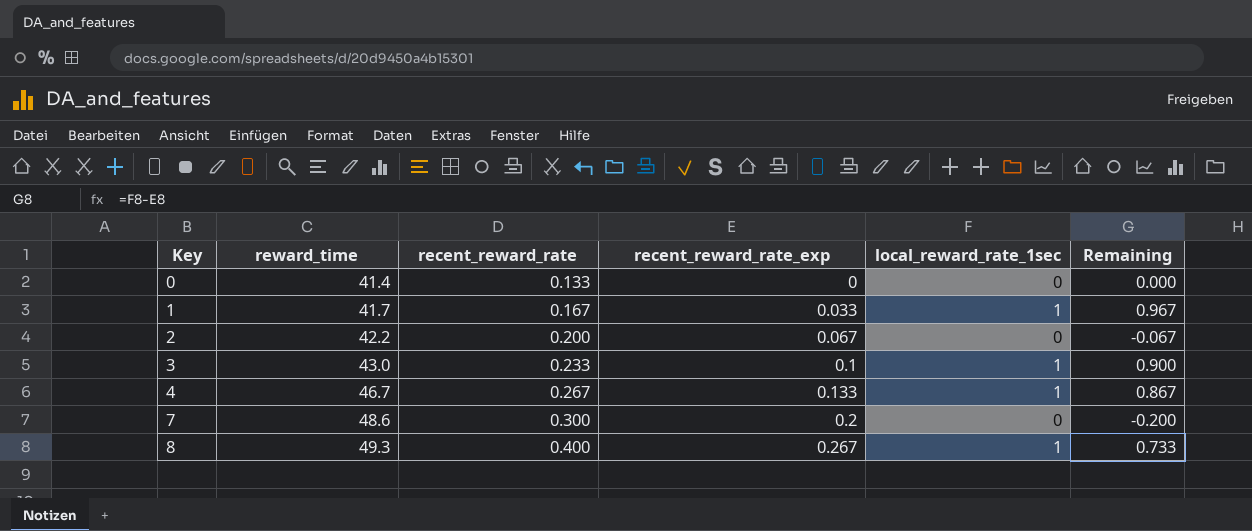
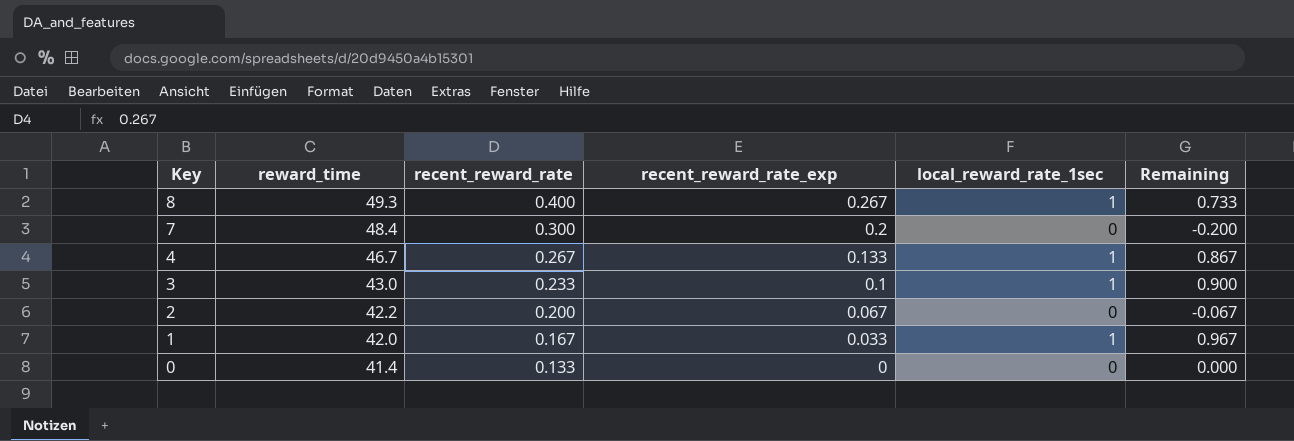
row order: Key ascending -> Key descending
7 | reward_time: 48.6 -> 48.4
1 | reward_time: 41.7 -> 42.0

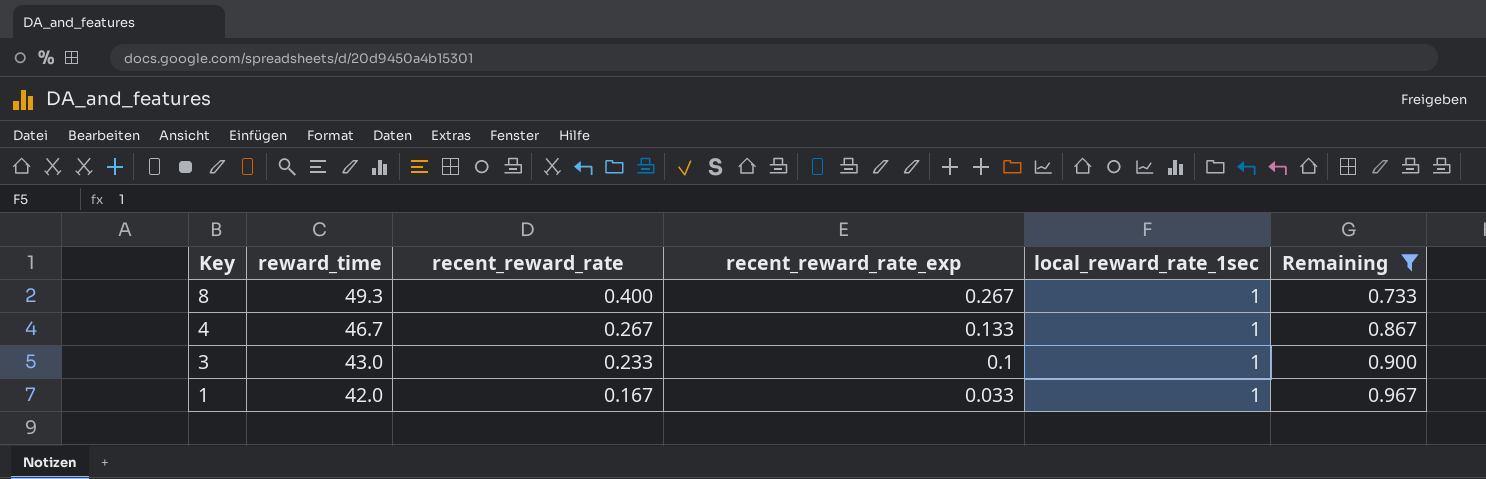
filter: none -> Remaining >= 0.733

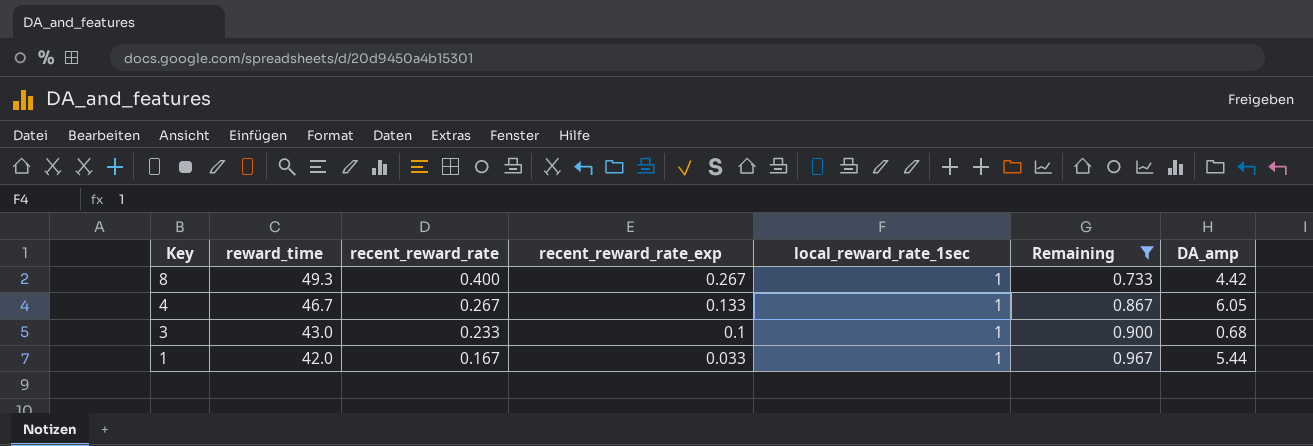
column DA_amp | position: none -> 7

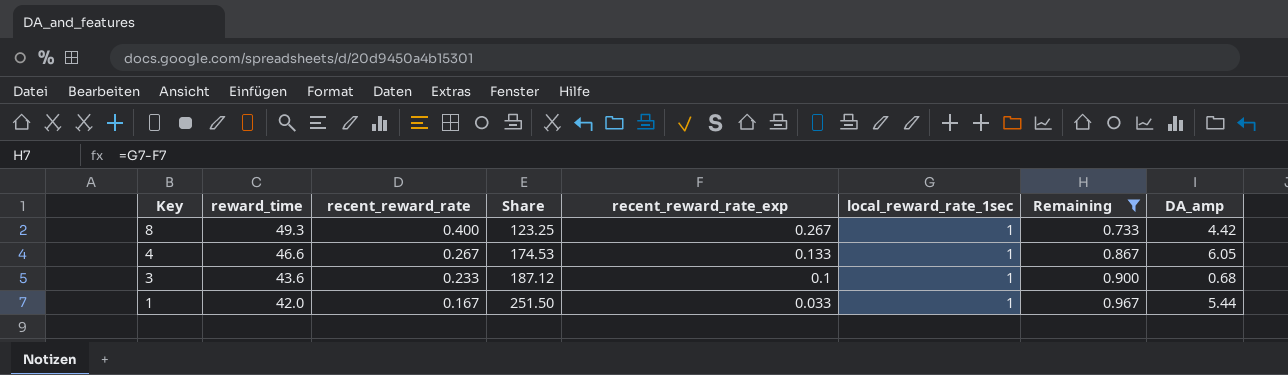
column Share | formula: none -> [reward_time] / [recent_reward_rate]
4 | reward_time: 46.7 -> 46.6
3 | reward_time: 43.0 -> 43.6

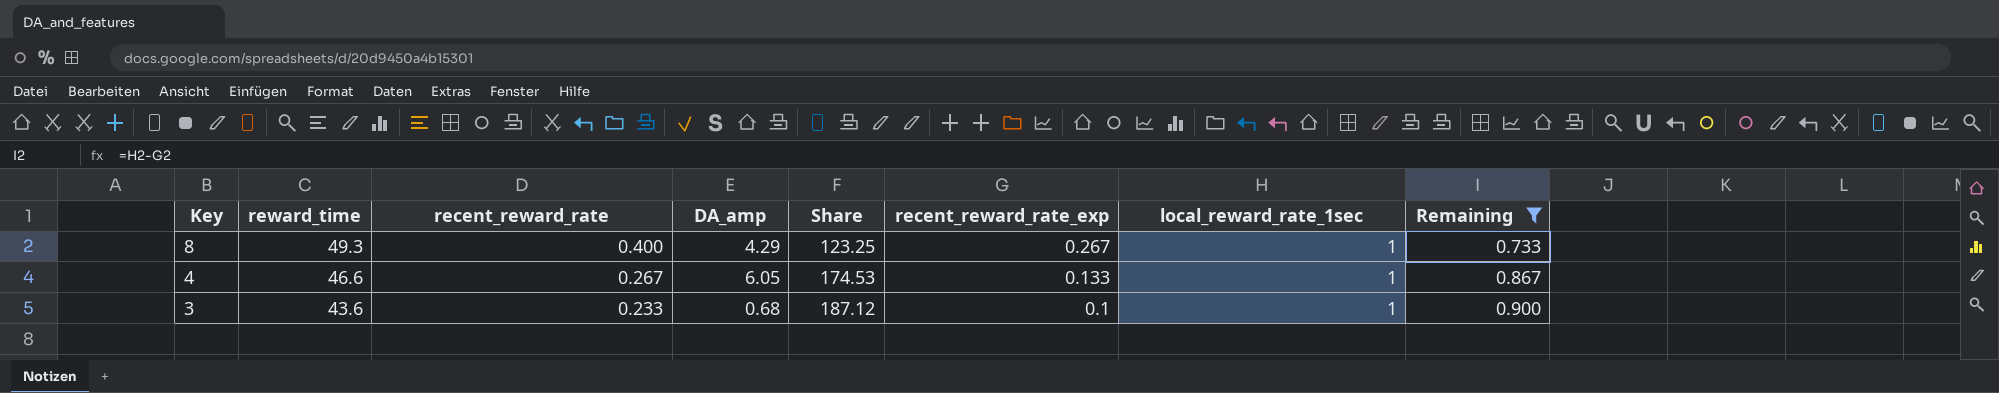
column DA_amp | position: 8 -> 4
row 1: 42.0 | 0.167 | 251.50 | 0.033 | 1 | 0.967 | 5.44 -> none
8 | DA_amp: 4.42 -> 4.29

